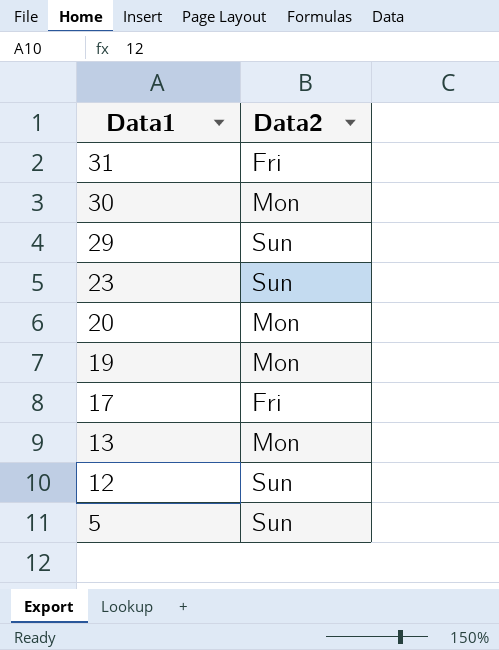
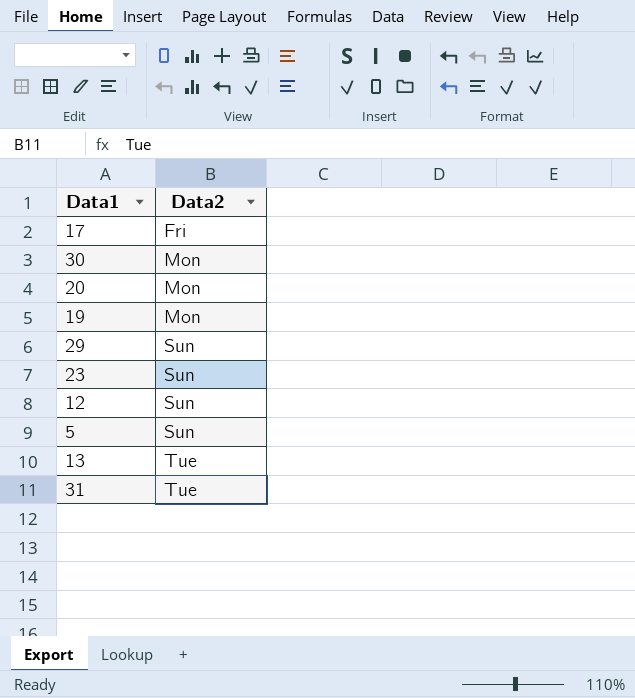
row order: Data1 descending -> Data2 ascending
13 | Data2: Mon -> Tue
31 | Data2: Fri -> Tue

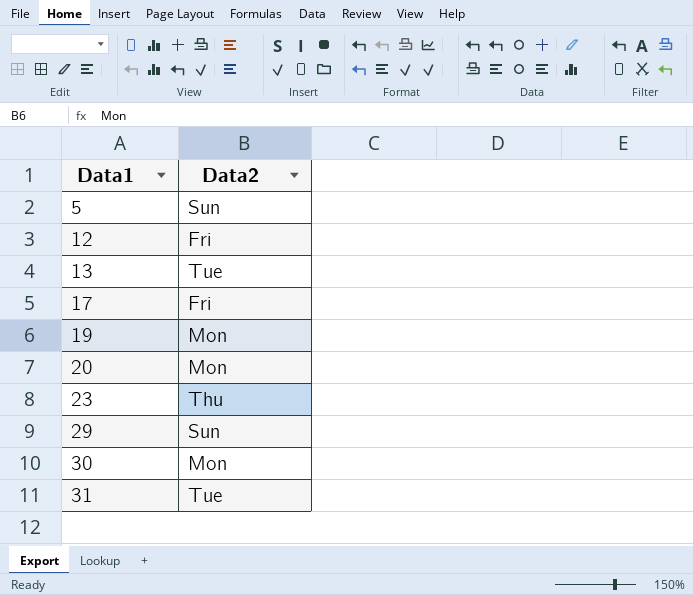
row order: Data2 ascending -> Data1 ascending
12 | Data2: Sun -> Fri
23 | Data2: Sun -> Thu

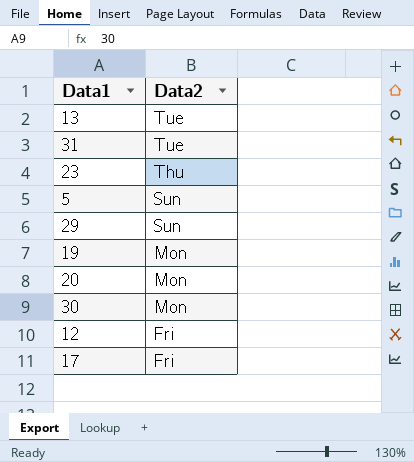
row order: Data1 ascending -> Data2 descending

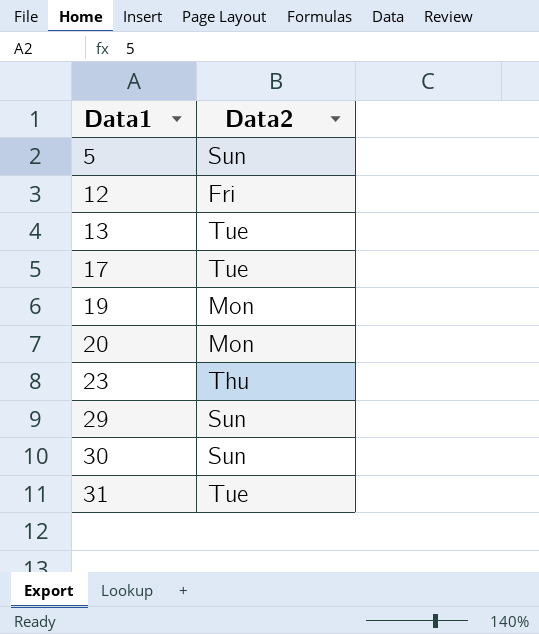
row order: Data2 descending -> Data1 ascending
17 | Data2: Fri -> Tue
30 | Data2: Mon -> Sun

